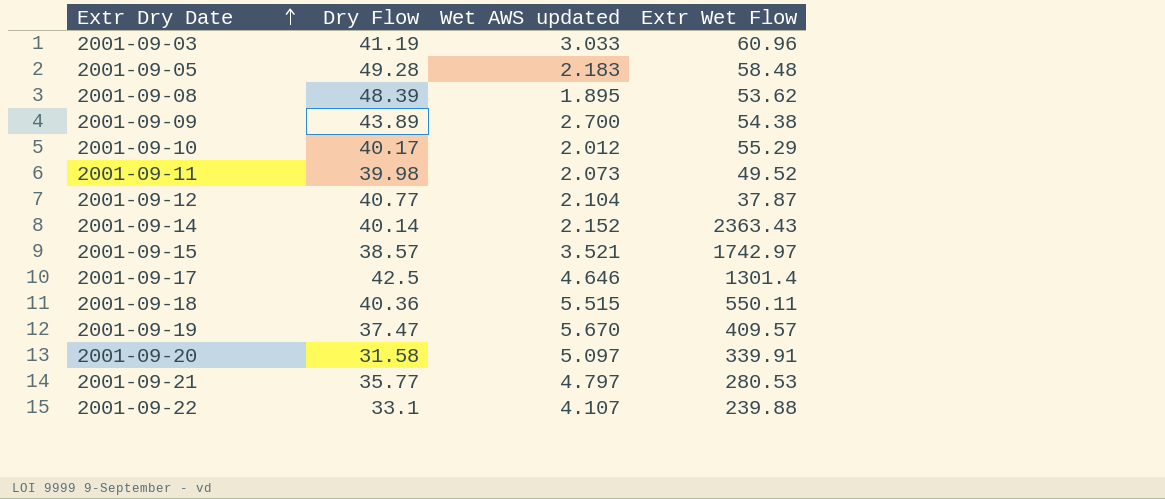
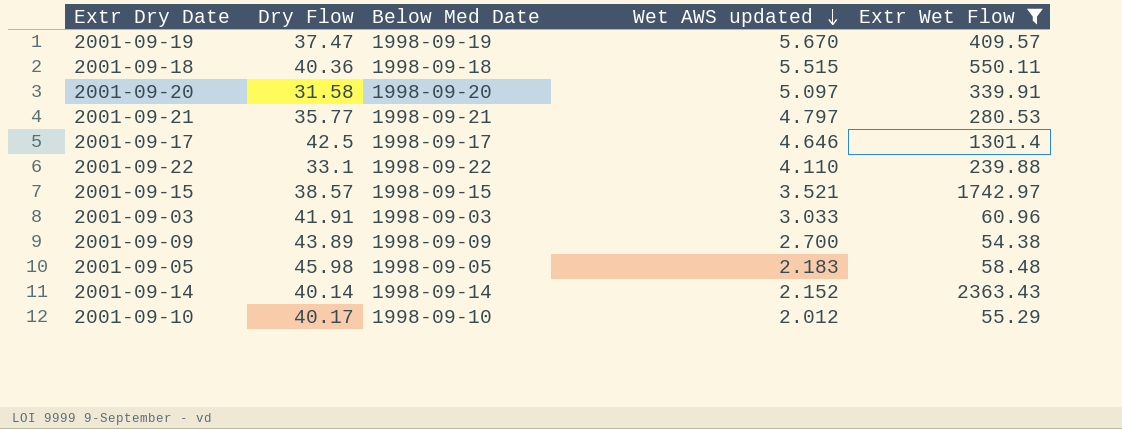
filter: none -> Extr Wet Flow >= 54.38
row order: Extr Dry Date ascending -> Wet AWS updated descending
column Below Med Date | position: none -> 3
2001-09-22 | Wet AWS updated: 4.107 -> 4.110
2001-09-03 | Dry Flow: 41.19 -> 41.91
2001-09-05 | Dry Flow: 49.28 -> 45.98

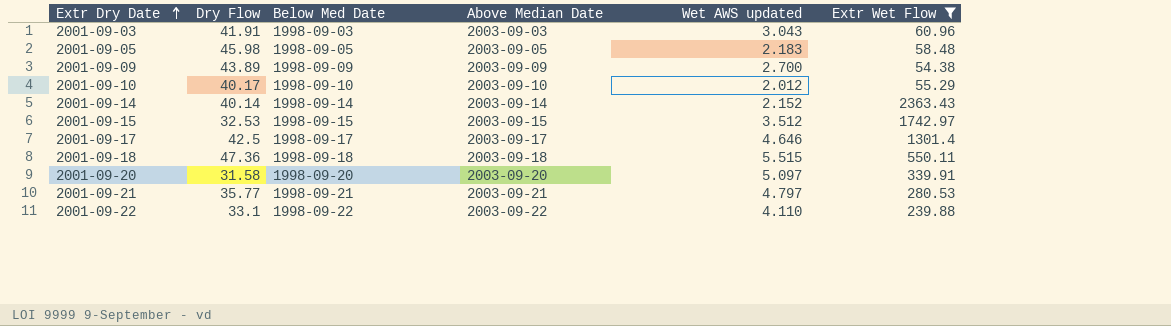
row order: Wet AWS updated descending -> Extr Dry Date ascending
column Above Median Date | position: none -> 4
row 2001-09-19: 37.47 | 1998-09-19 | 5.670 | 409.57 -> none
2001-09-03 | Wet AWS updated: 3.033 -> 3.043
2001-09-15 | Dry Flow: 38.57 -> 32.53
2001-09-15 | Wet AWS updated: 3.521 -> 3.512
2001-09-18 | Dry Flow: 40.36 -> 47.36

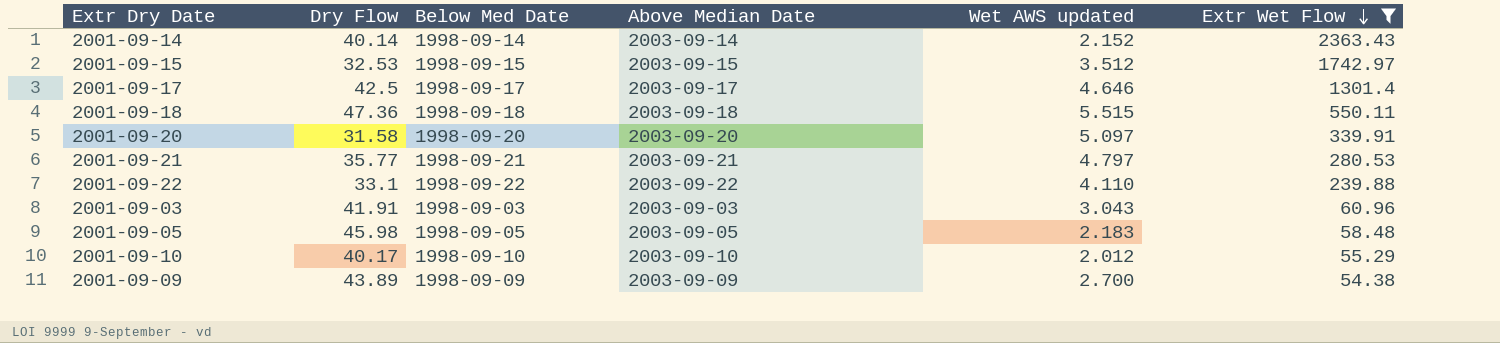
row order: Extr Dry Date ascending -> Extr Wet Flow descending

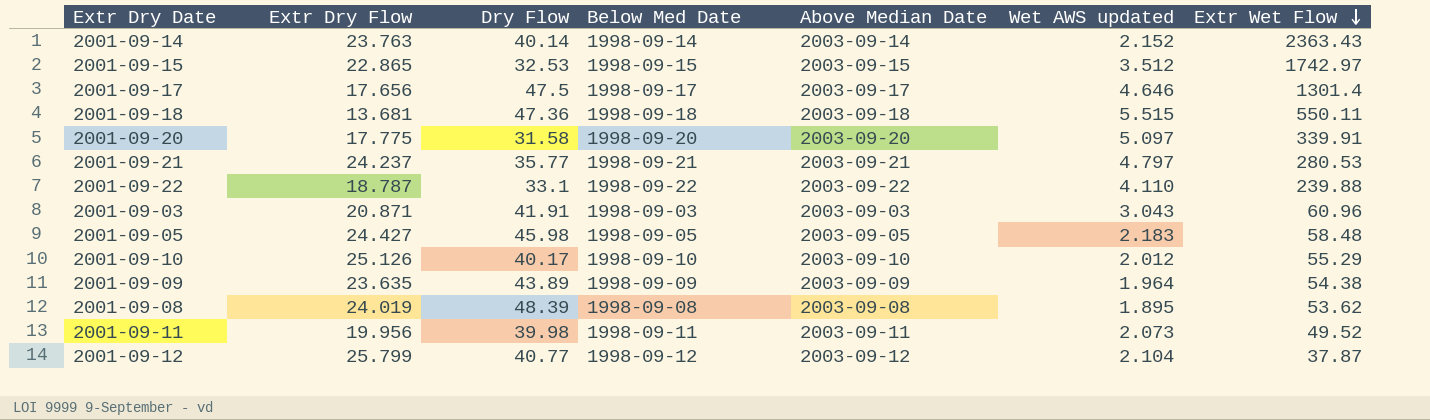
filter: Extr Wet Flow >= 54.38 -> none
column Extr Dry Flow | position: none -> 2
2001-09-17 | Dry Flow: 42.5 -> 47.5
2001-09-09 | Wet AWS updated: 2.700 -> 1.964

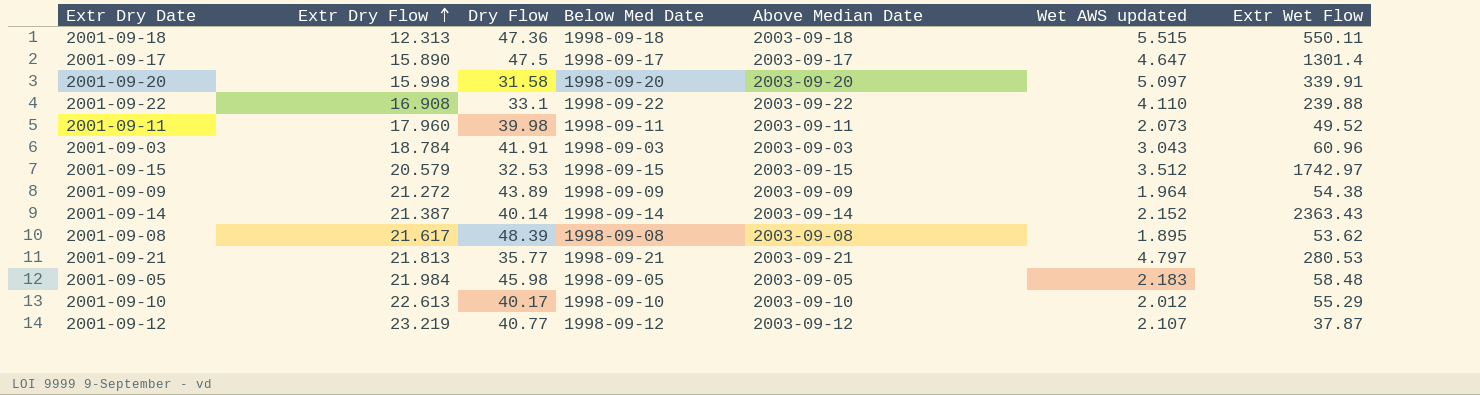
row order: Extr Wet Flow descending -> Extr Dry Flow ascending
2001-09-18 | Extr Dry Flow: 13.681 -> 12.313
2001-09-17 | Extr Dry Flow: 17.656 -> 15.890
2001-09-17 | Wet AWS updated: 4.646 -> 4.647
2001-09-20 | Extr Dry Flow: 17.775 -> 15.998
2001-09-22 | Extr Dry Flow: 18.787 -> 16.908
2001-09-11 | Extr Dry Flow: 19.956 -> 17.960
2001-09-03 | Extr Dry Flow: 20.871 -> 18.784
2001-09-15 | Extr Dry Flow: 22.865 -> 20.579
2001-09-09 | Extr Dry Flow: 23.635 -> 21.272
2001-09-14 | Extr Dry Flow: 23.763 -> 21.387
2001-09-08 | Extr Dry Flow: 24.019 -> 21.617
2001-09-21 | Extr Dry Flow: 24.237 -> 21.813
2001-09-05 | Extr Dry Flow: 24.427 -> 21.984
2001-09-10 | Extr Dry Flow: 25.126 -> 22.613
2001-09-12 | Extr Dry Flow: 25.799 -> 23.219
2001-09-12 | Wet AWS updated: 2.104 -> 2.107

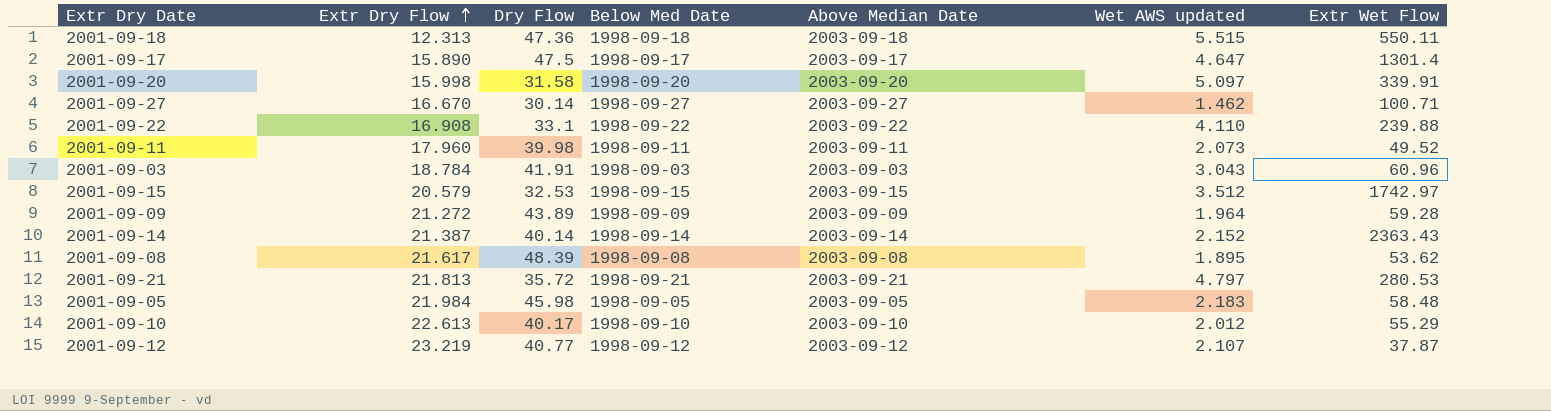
row 2001-09-27: none -> 16.670 | 30.14 | 1998-09-27 | 2003-09-27 | 1.462 | 100.71
2001-09-09 | Extr Wet Flow: 54.38 -> 59.28
2001-09-21 | Dry Flow: 35.77 -> 35.72

